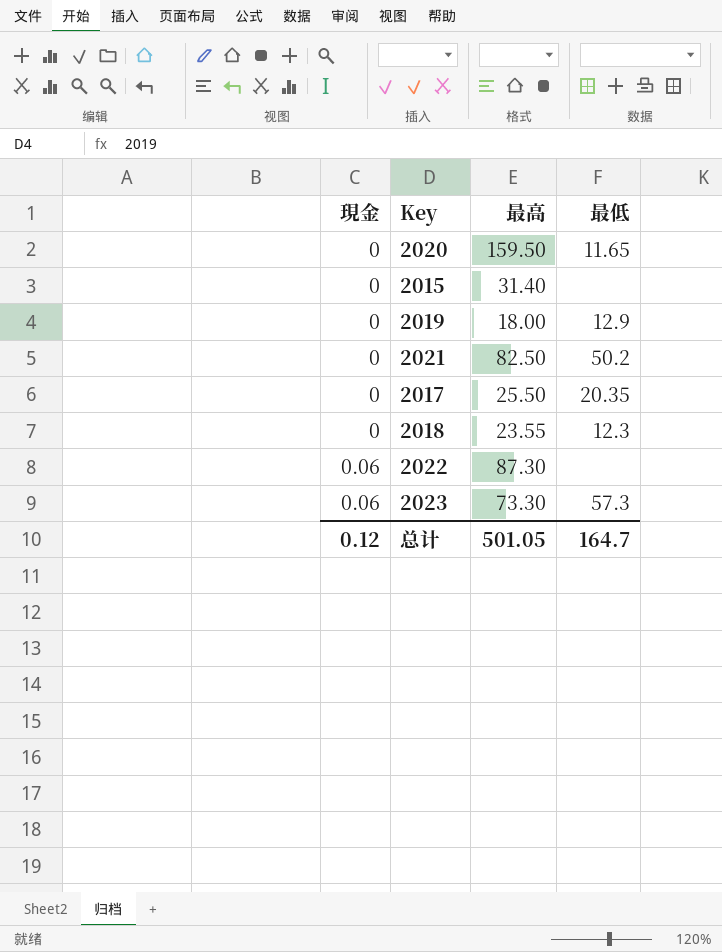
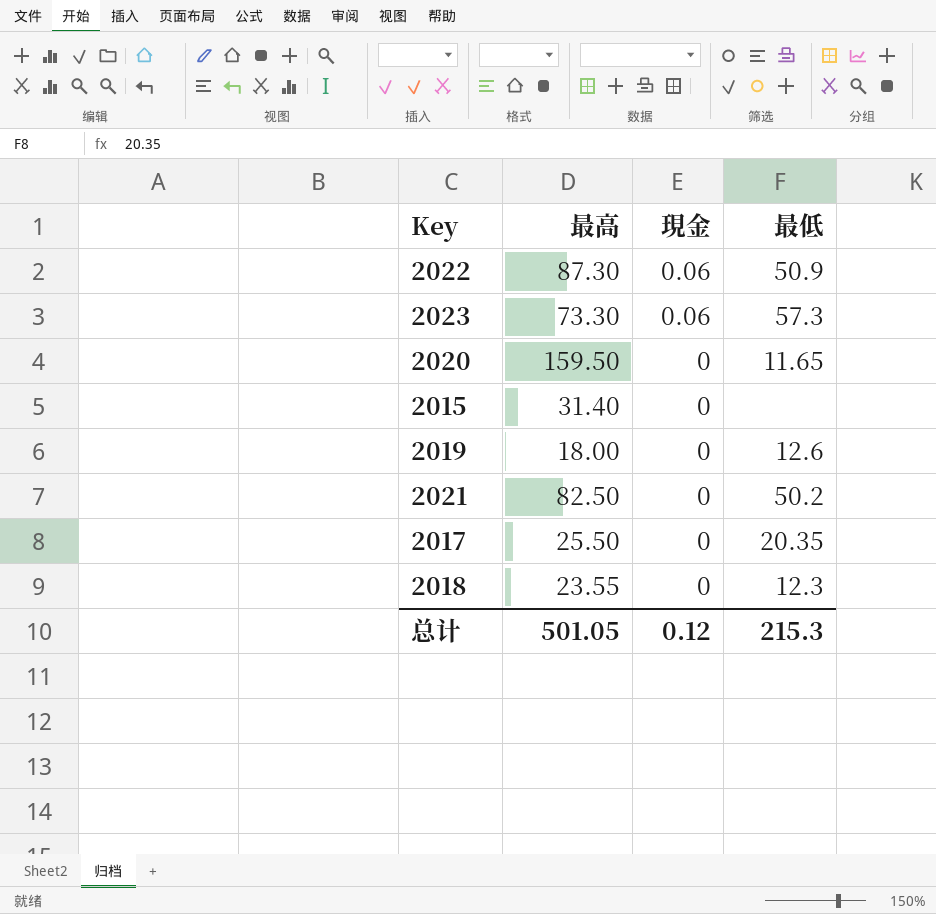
row order: 現金 ascending -> 現金 descending
column 現金 | position: 1 -> 3
2022 | 最低: none -> 50.9
2019 | 最低: 12.9 -> 12.6
总计 | 最低: 164.7 -> 215.3

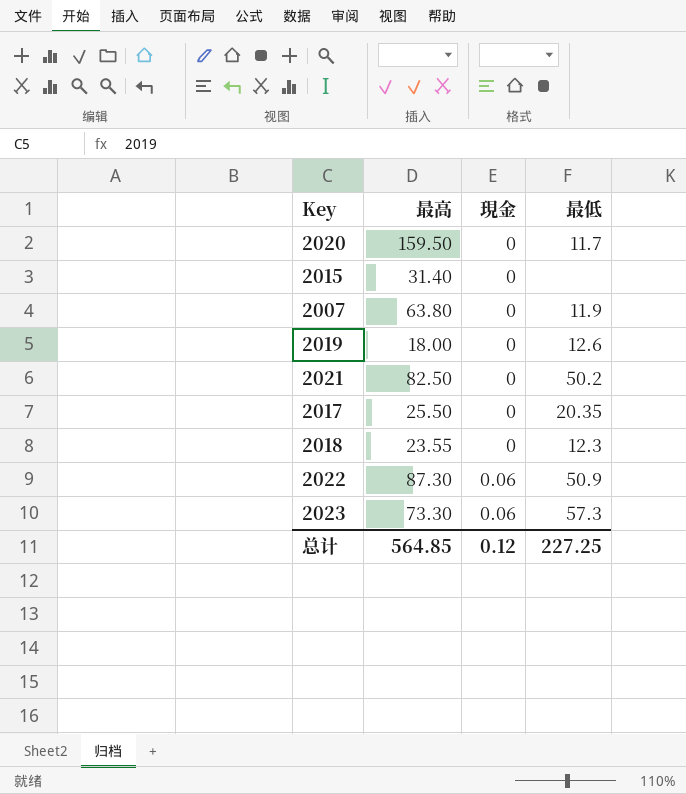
row order: 現金 descending -> 現金 ascending
2020 | 最低: 11.65 -> 11.7
row 2007: none -> 63.80 | 0 | 11.9
总计 | 最高: 501.05 -> 564.85
总计 | 最低: 215.3 -> 227.25

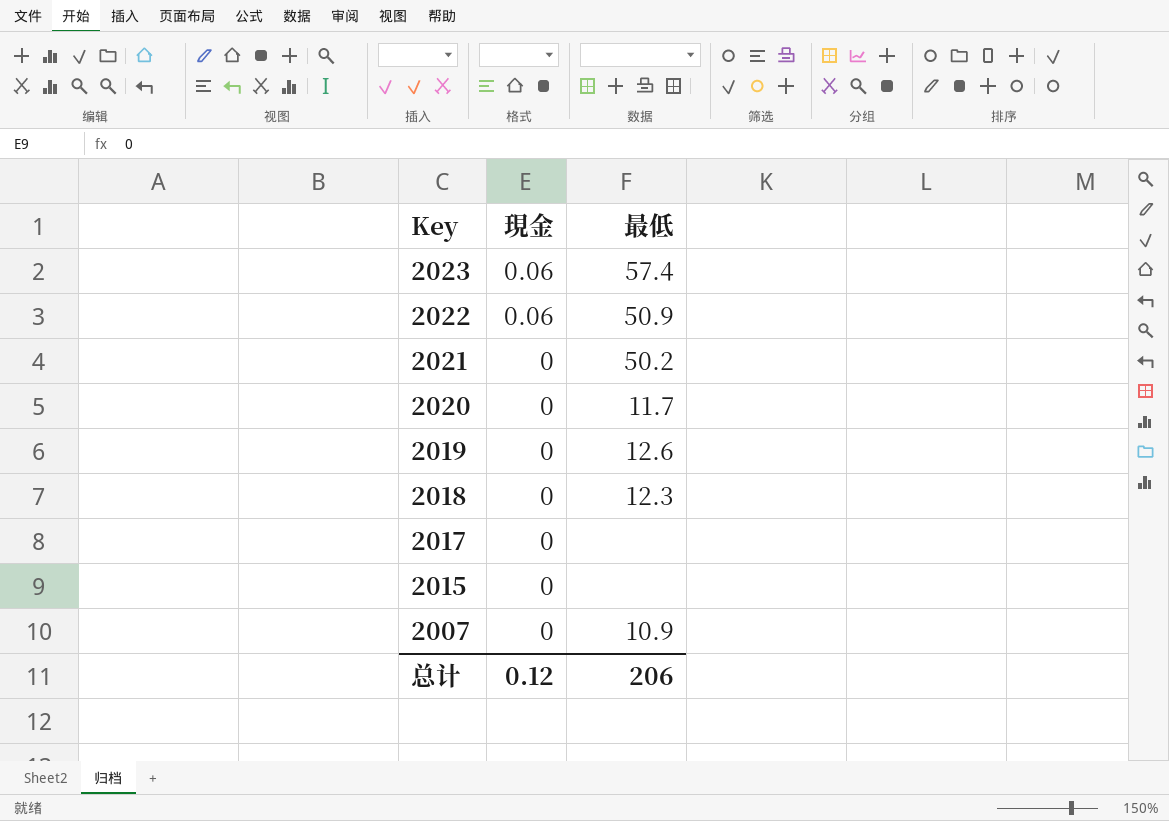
row order: 現金 ascending -> Key descending
column 最高 | position: 2 -> none
2023 | 最低: 57.3 -> 57.4
2017 | 最低: 20.35 -> none
2007 | 最低: 11.9 -> 10.9
总计 | 最低: 227.25 -> 206

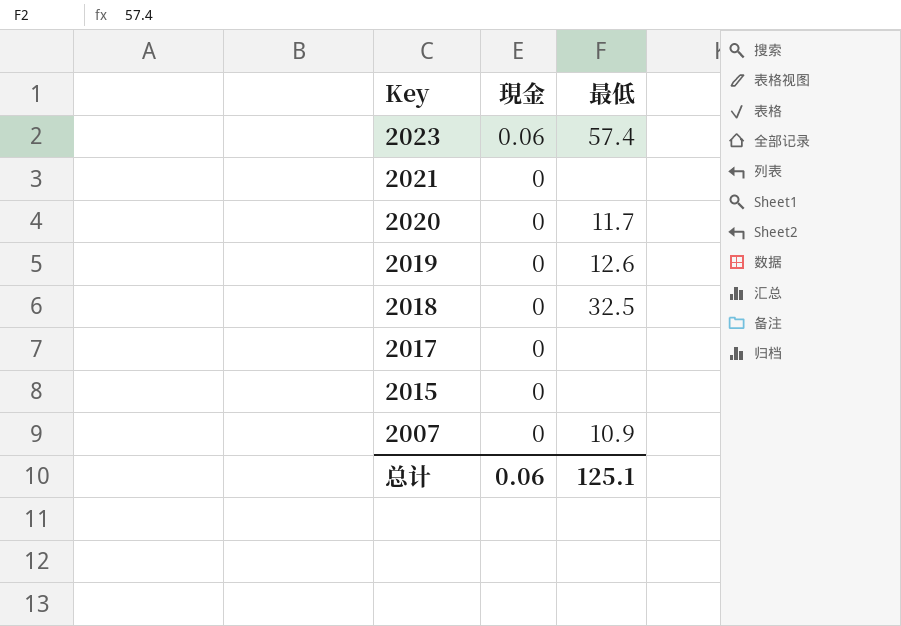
row 2022: 0.06 | 50.9 -> none
2021 | 最低: 50.2 -> none
2018 | 最低: 12.3 -> 32.5
总计 | 現金: 0.12 -> 0.06
总计 | 最低: 206 -> 125.1

